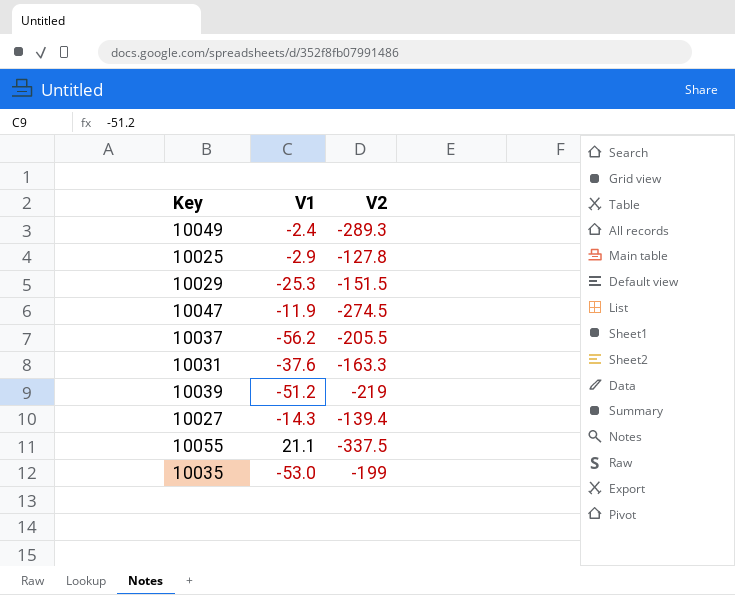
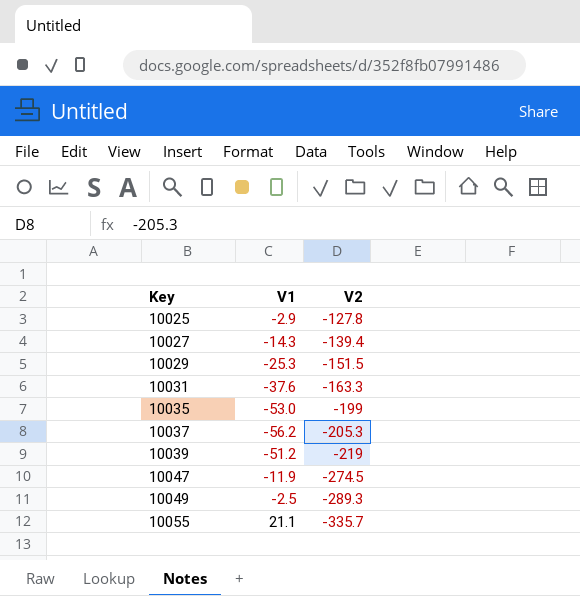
row order: none -> Key ascending
10037 | V2: -205.5 -> -205.3
10049 | V1: -2.4 -> -2.5
10055 | V2: -337.5 -> -335.7

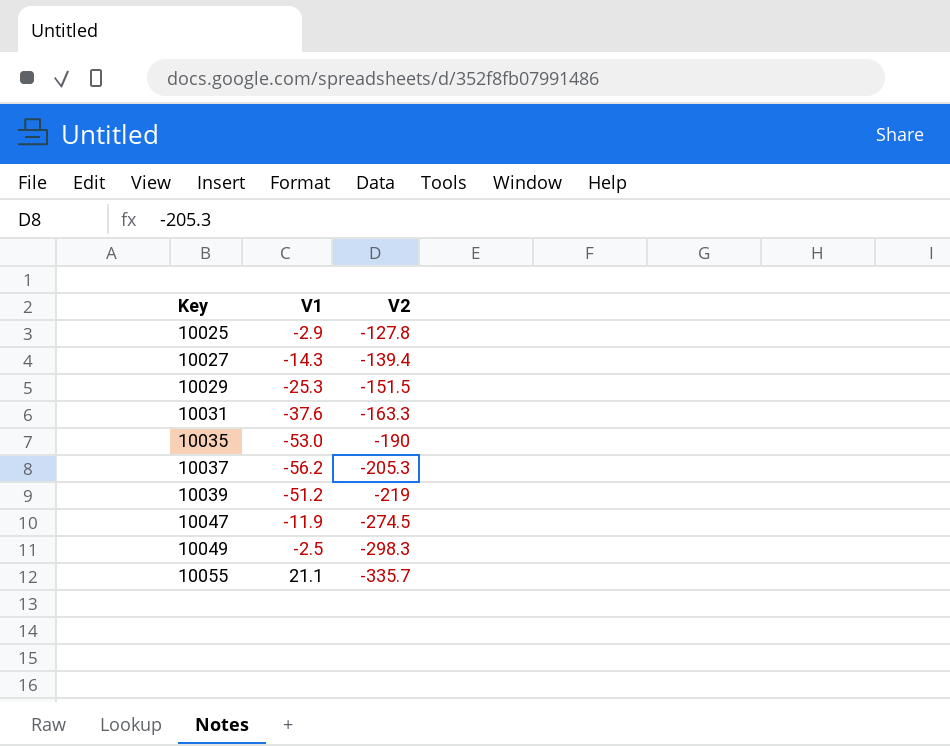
10035 | V2: -199 -> -190
10049 | V2: -289.3 -> -298.3

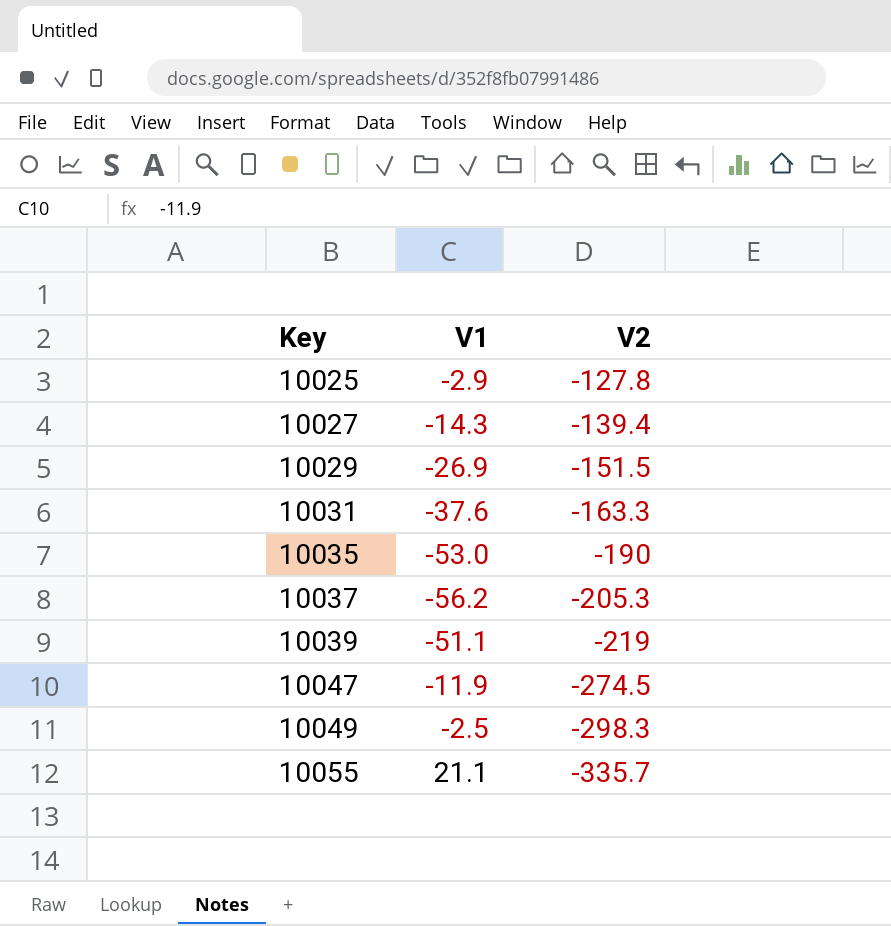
10029 | V1: -25.3 -> -26.9
10039 | V1: -51.2 -> -51.1

